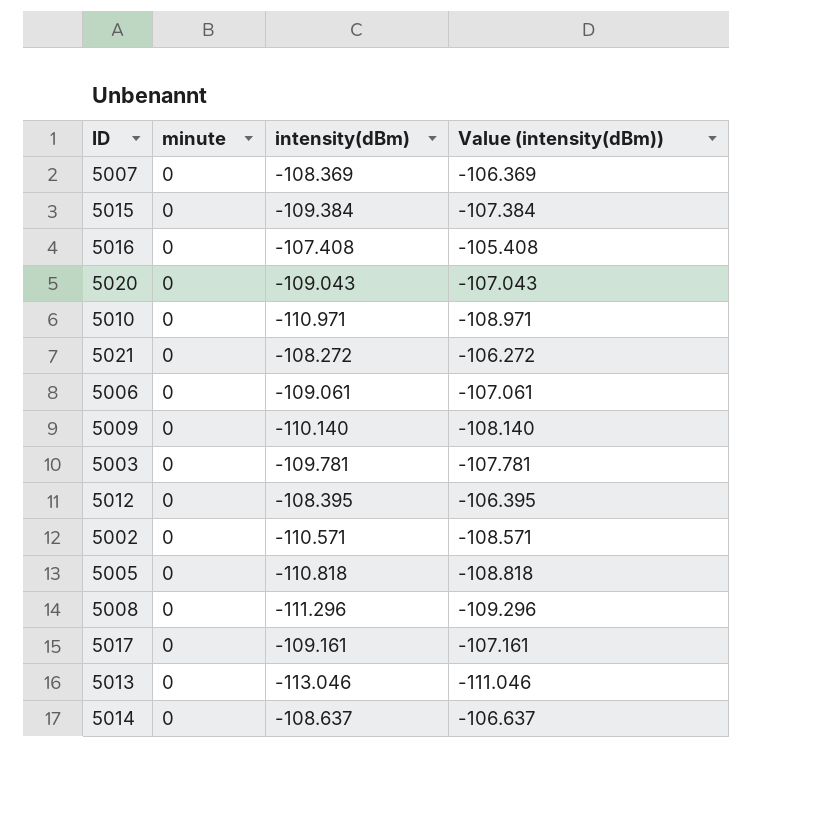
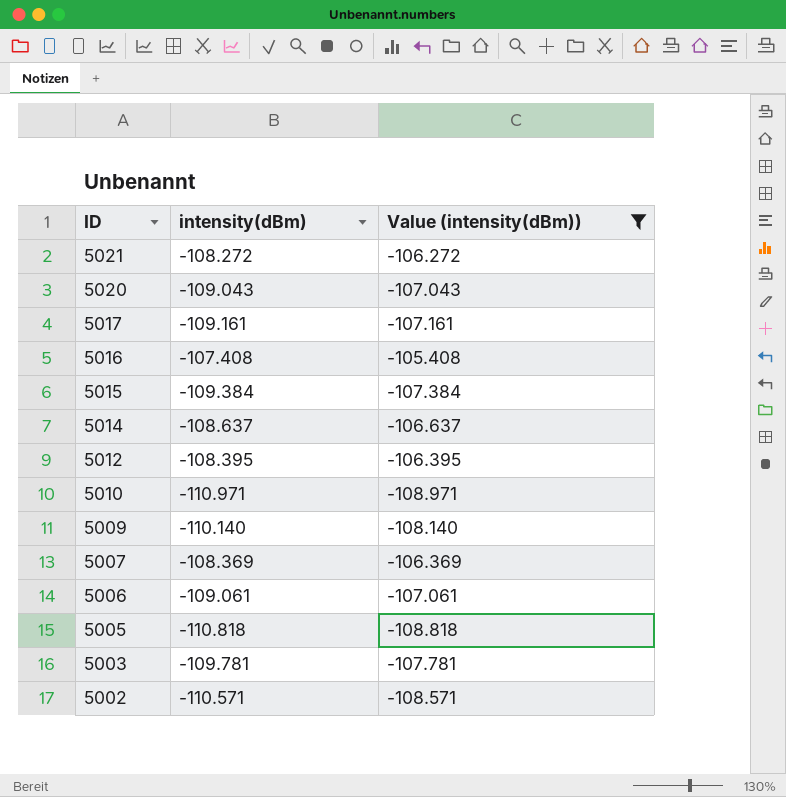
filter: none -> Value (intensity(dBm)) >= -108.971
row order: none -> ID descending
column minute | position: 2 -> none

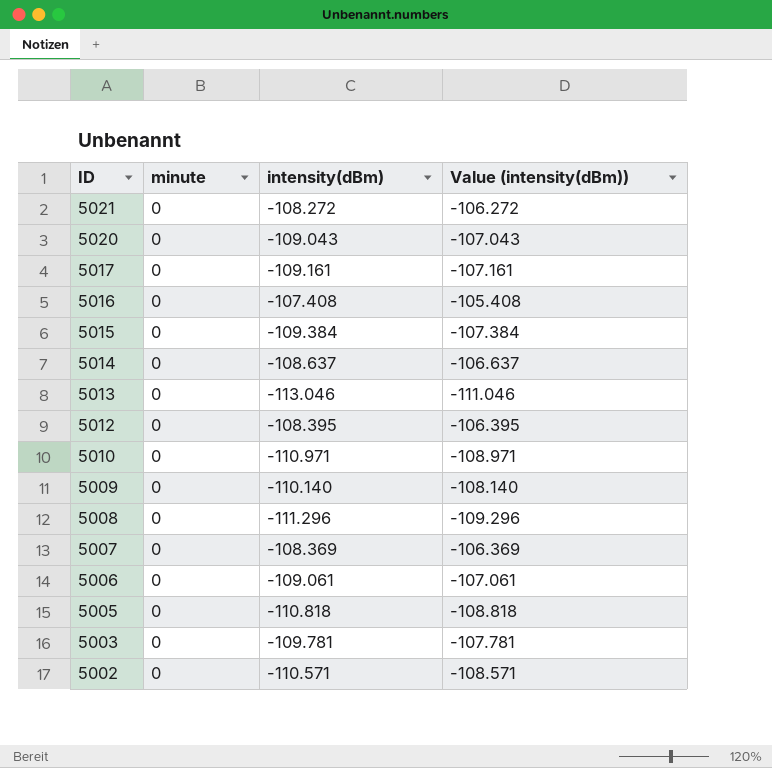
filter: Value (intensity(dBm)) >= -108.971 -> none
column minute | position: none -> 2

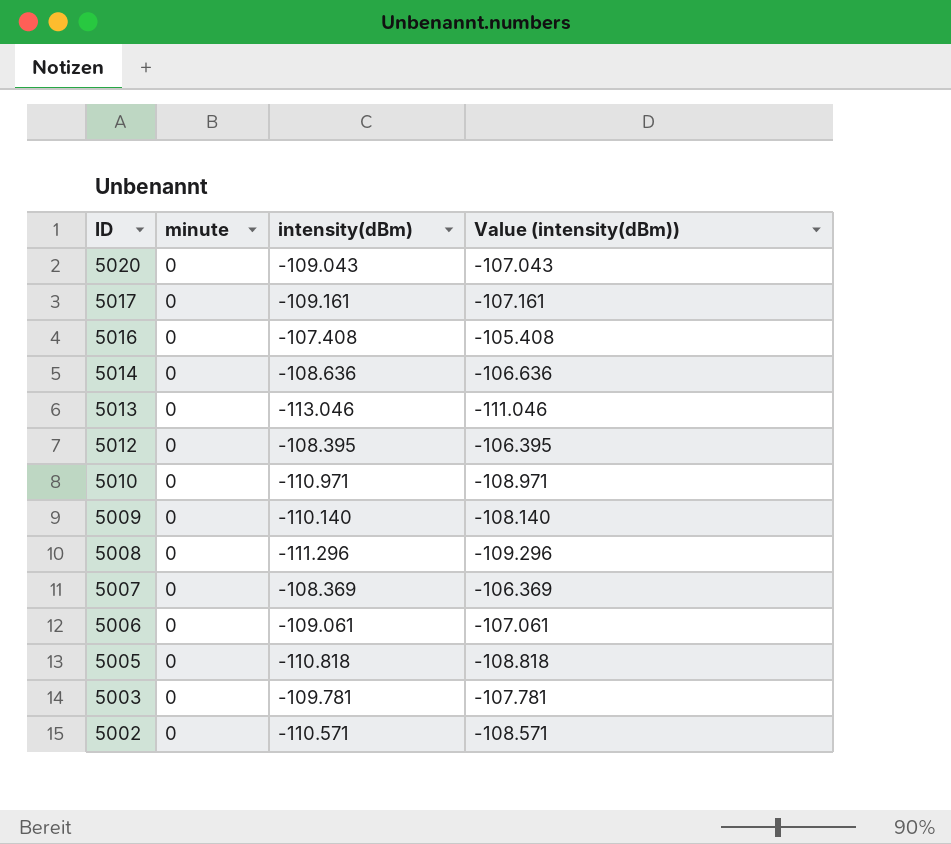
row 5021: 0 | -108.272 | -106.272 -> none
row 5015: 0 | -109.384 | -107.384 -> none
5014 | intensity(dBm): -108.637 -> -108.636
5014 | Value (intensity(dBm)): -106.637 -> -106.636

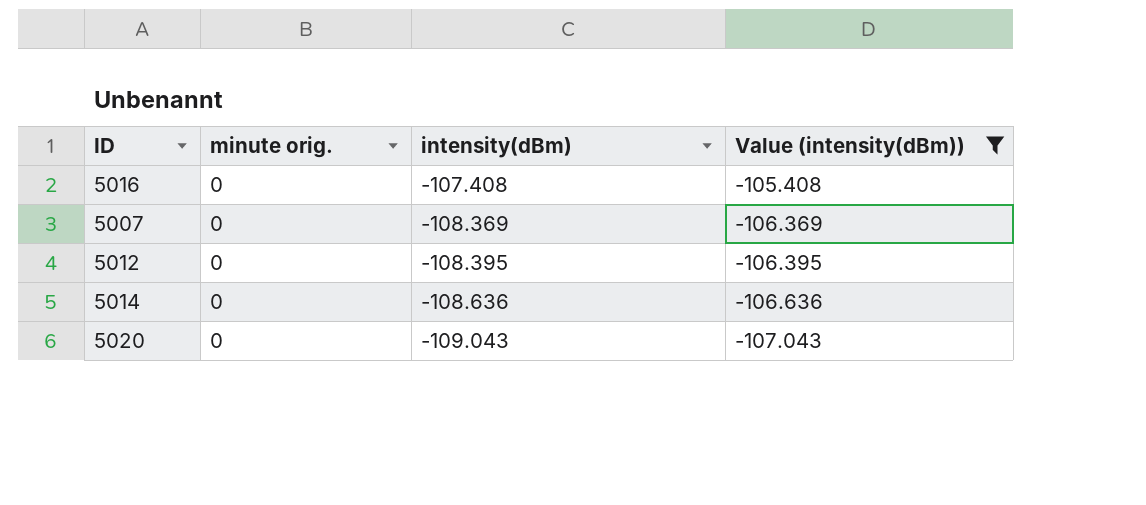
filter: none -> Value (intensity(dBm)) >= -107.043
row order: ID descending -> intensity(dBm) descending
column name: minute -> minute orig.

